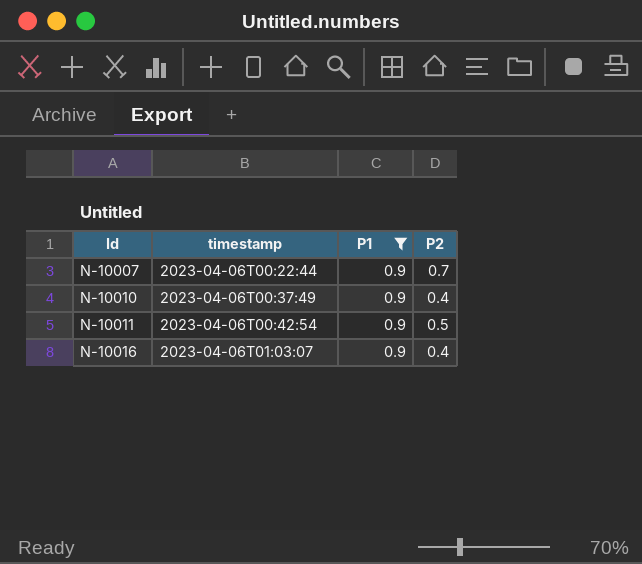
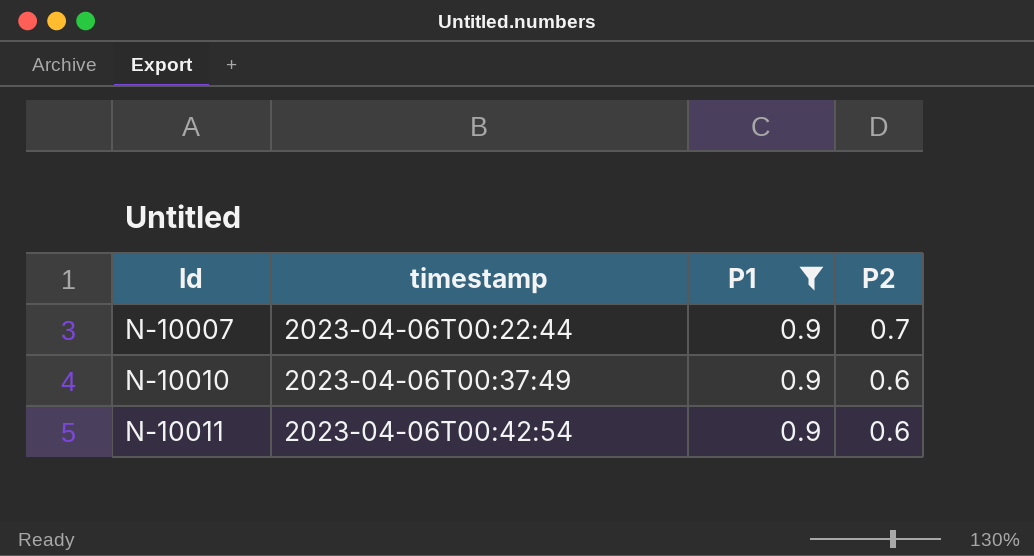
row N-10016: 2023-04-06T01:03:07 | 0.9 | 0.4 -> none
N-10010 | P2: 0.4 -> 0.6
N-10011 | P2: 0.5 -> 0.6

